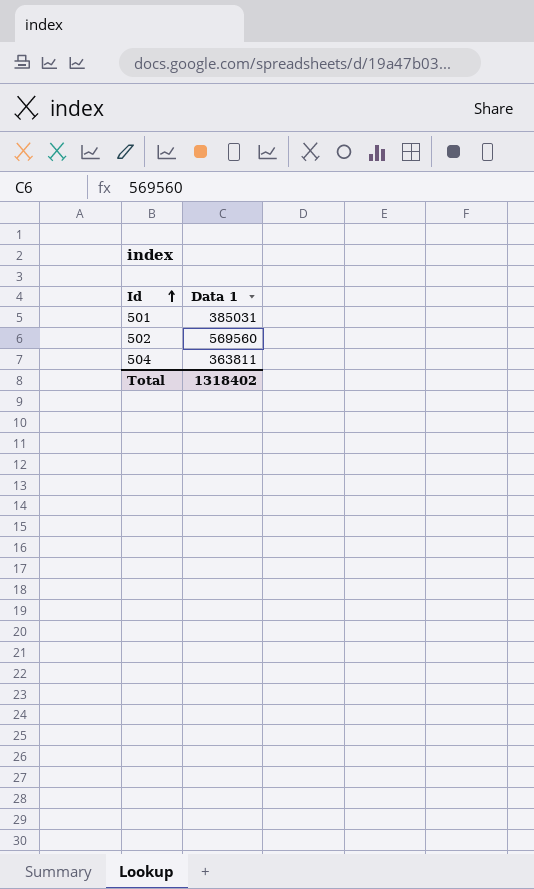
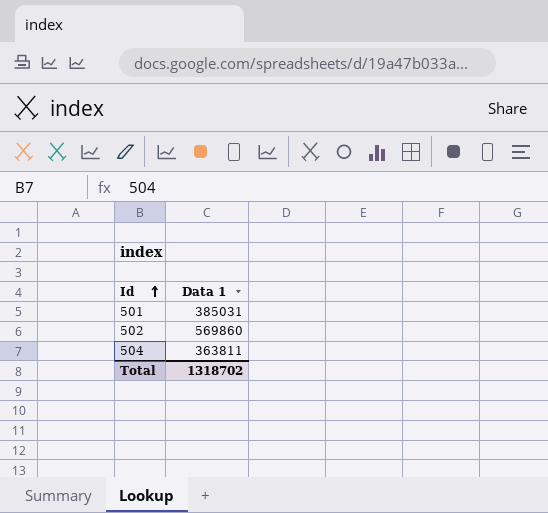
502 | Data 1: 569560 -> 569860
Total | Data 1: 1318402 -> 1318702

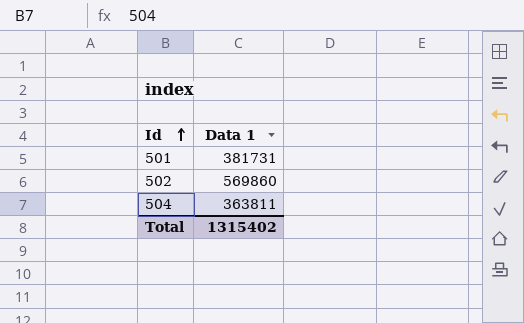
501 | Data 1: 385031 -> 381731
Total | Data 1: 1318702 -> 1315402

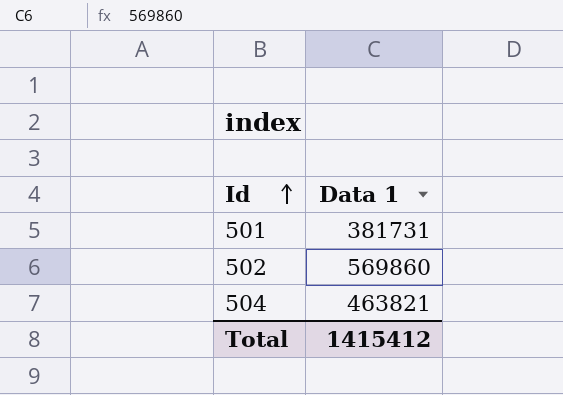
504 | Data 1: 363811 -> 463821
Total | Data 1: 1315402 -> 1415412

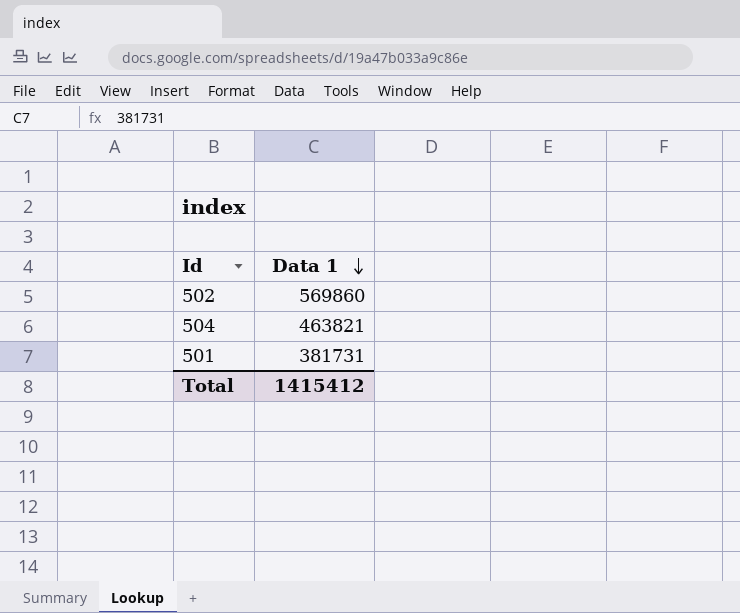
row order: Id ascending -> Data 1 descending

